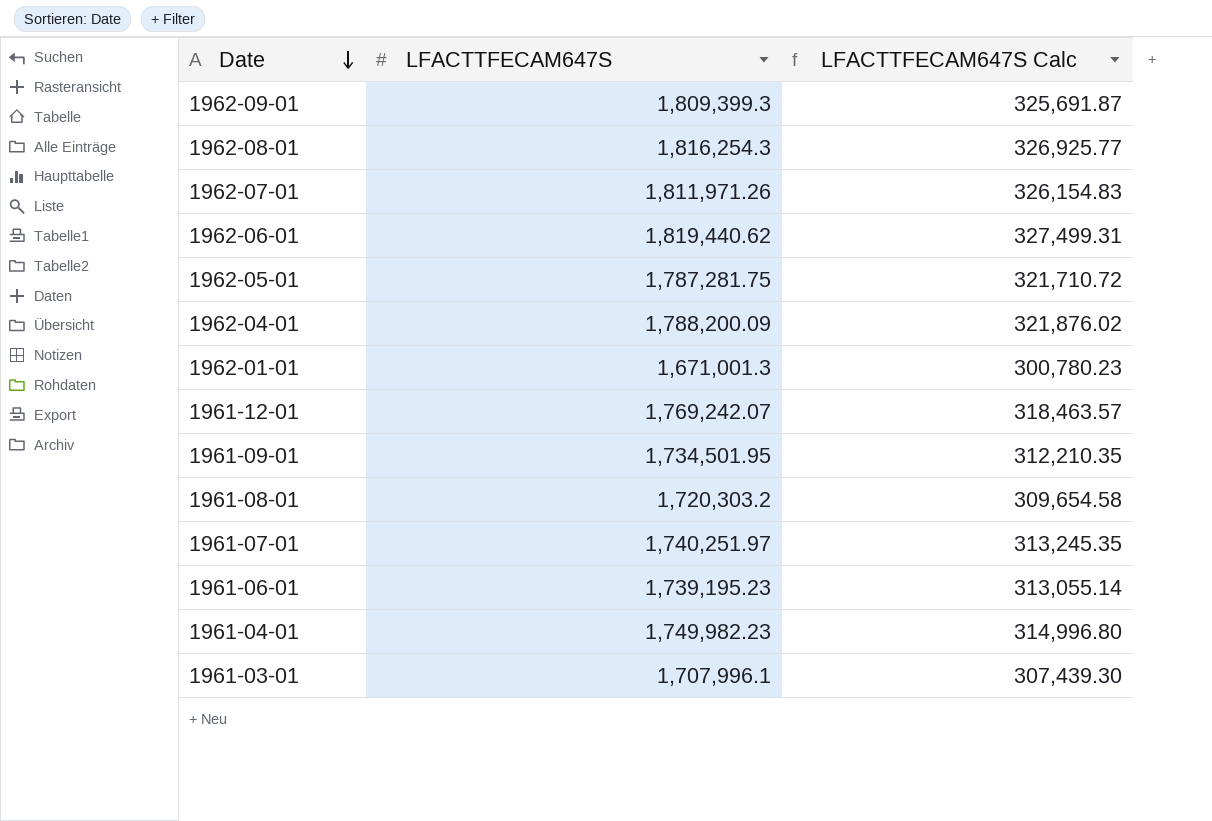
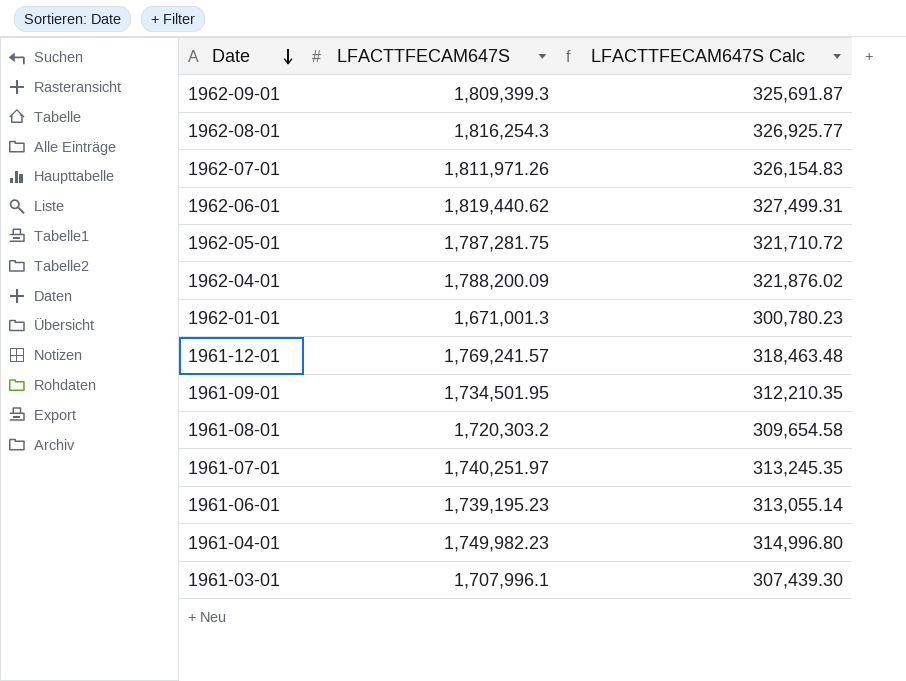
1961-12-01 | LFACTTFECAM647S: 1,769,242.07 -> 1,769,241.57
1961-12-01 | LFACTTFECAM647S Calc: 318,463.57 -> 318,463.48

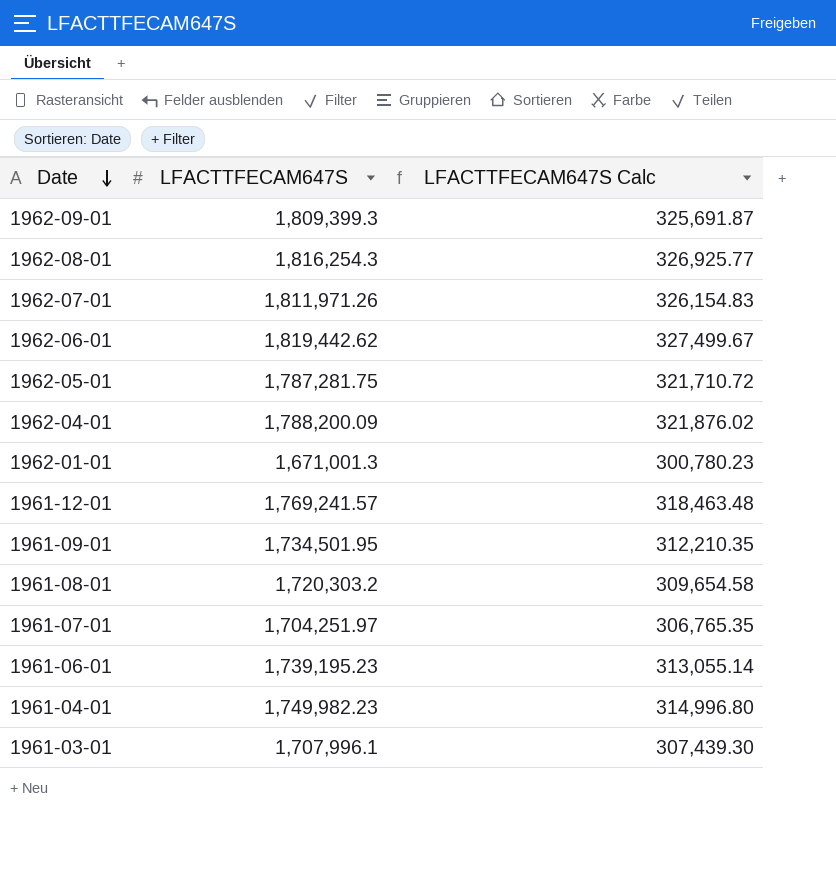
1962-06-01 | LFACTTFECAM647S: 1,819,440.62 -> 1,819,442.62
1962-06-01 | LFACTTFECAM647S Calc: 327,499.31 -> 327,499.67
1961-07-01 | LFACTTFECAM647S: 1,740,251.97 -> 1,704,251.97
1961-07-01 | LFACTTFECAM647S Calc: 313,245.35 -> 306,765.35

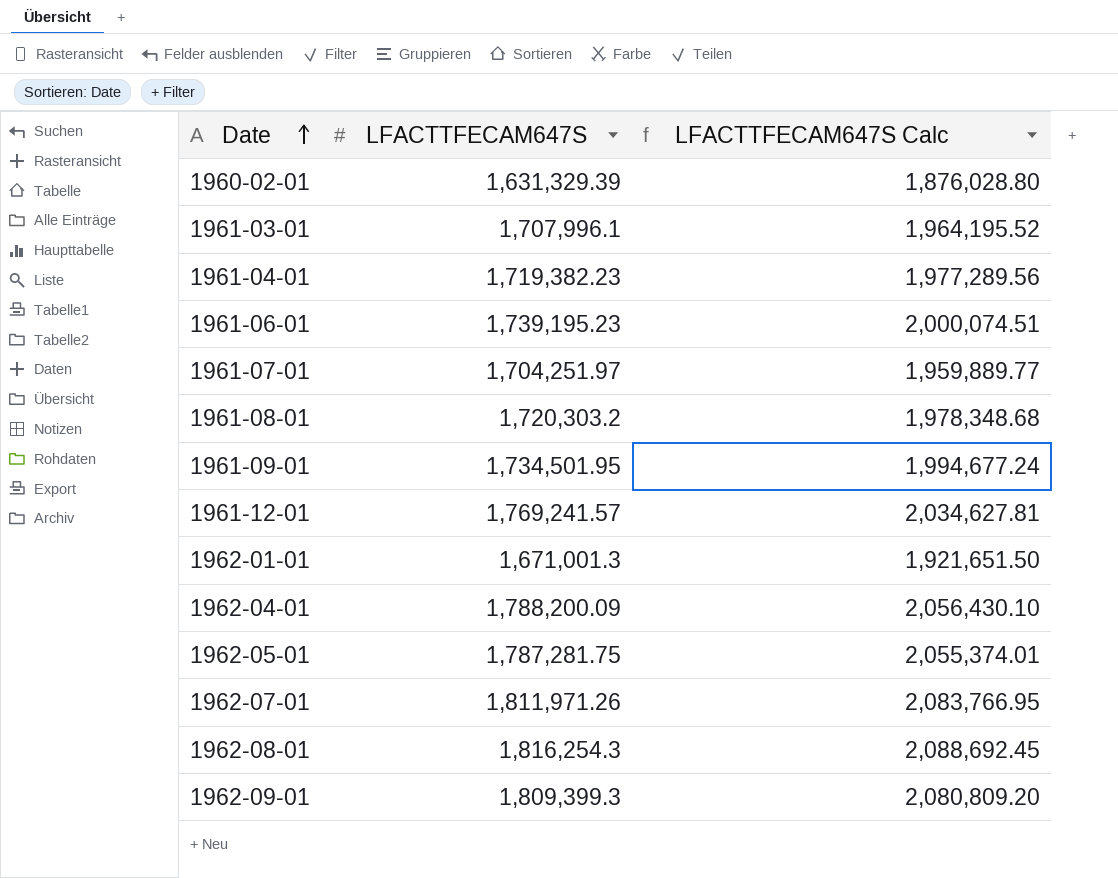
row order: Date descending -> Date ascending
column LFACTTFECAM647S Calc | formula: [LFACTTFECAM647S] * 0.18 -> [LFACTTFECAM647S] * 1.15
row 1962-06-01: 1,819,442.62 | 327,499.67 -> none
row 1960-02-01: none -> 1,631,329.39 | 1,876,028.80
1961-04-01 | LFACTTFECAM647S: 1,749,982.23 -> 1,719,382.23

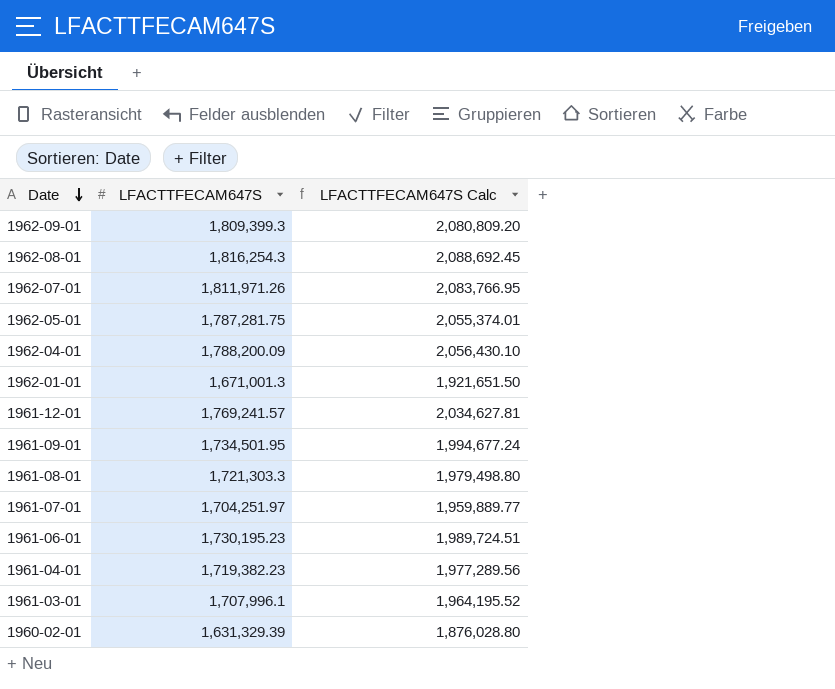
row order: Date ascending -> Date descending
1961-08-01 | LFACTTFECAM647S: 1,720,303.2 -> 1,721,303.3
1961-08-01 | LFACTTFECAM647S Calc: 1,978,348.68 -> 1,979,498.80
1961-06-01 | LFACTTFECAM647S: 1,739,195.23 -> 1,730,195.23
1961-06-01 | LFACTTFECAM647S Calc: 2,000,074.51 -> 1,989,724.51

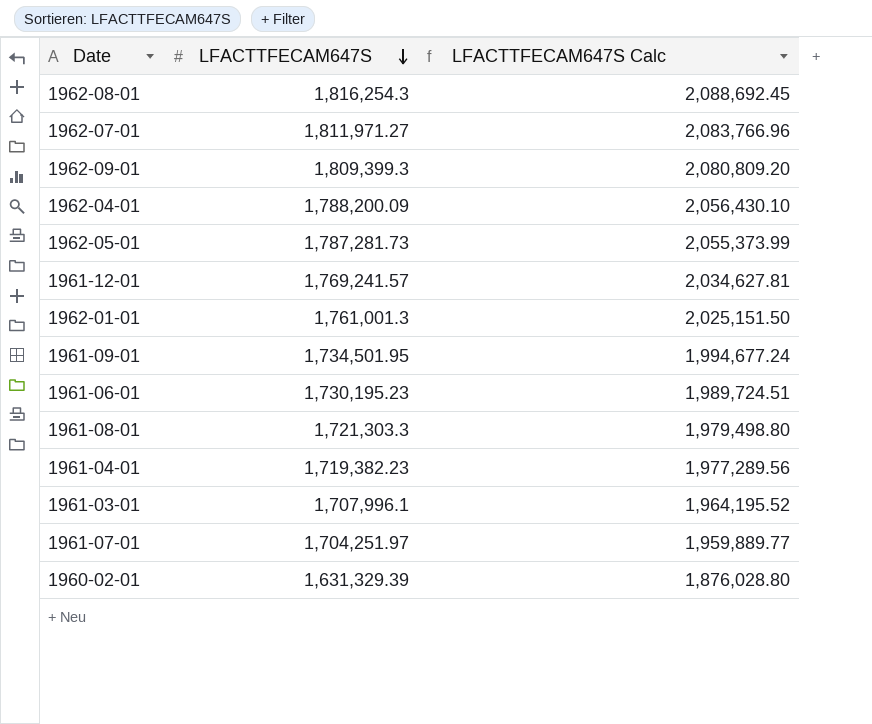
row order: Date descending -> LFACTTFECAM647S descending
1962-07-01 | LFACTTFECAM647S: 1,811,971.26 -> 1,811,971.27
1962-07-01 | LFACTTFECAM647S Calc: 2,083,766.95 -> 2,083,766.96
1962-05-01 | LFACTTFECAM647S: 1,787,281.75 -> 1,787,281.73
1962-05-01 | LFACTTFECAM647S Calc: 2,055,374.01 -> 2,055,373.99
1962-01-01 | LFACTTFECAM647S: 1,671,001.3 -> 1,761,001.3
1962-01-01 | LFACTTFECAM647S Calc: 1,921,651.50 -> 2,025,151.50

